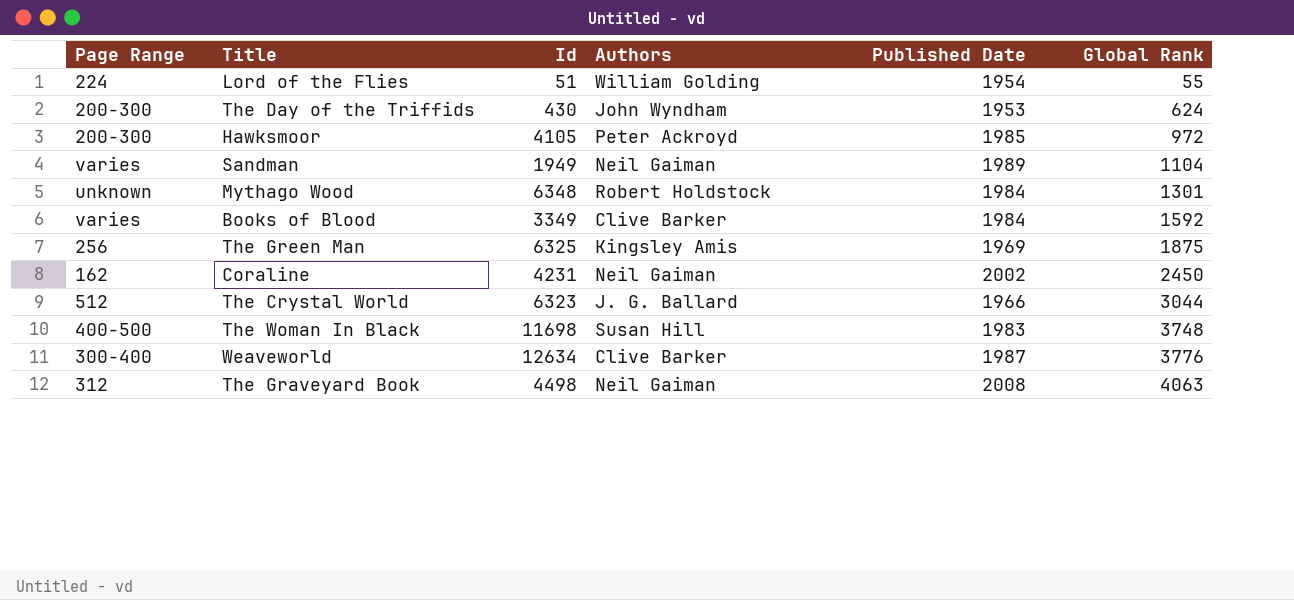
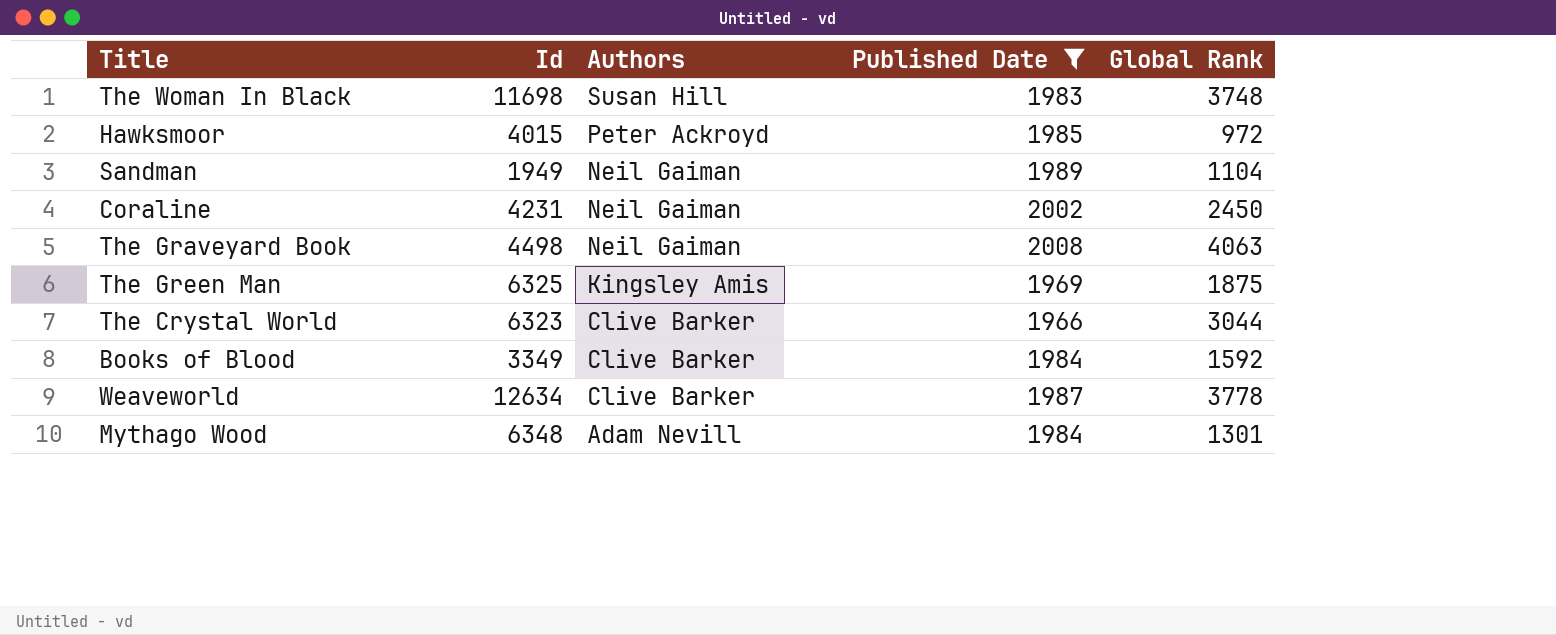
filter: none -> Published Date >= 1966
row order: Global Rank ascending -> Authors descending
column Page Range | position: 1 -> none
Hawksmoor | Id: 4105 -> 4015
The Crystal World | Authors: J. G. Ballard -> Clive Barker
Weaveworld | Global Rank: 3776 -> 3778
Mythago Wood | Authors: Robert Holdstock -> Adam Nevill

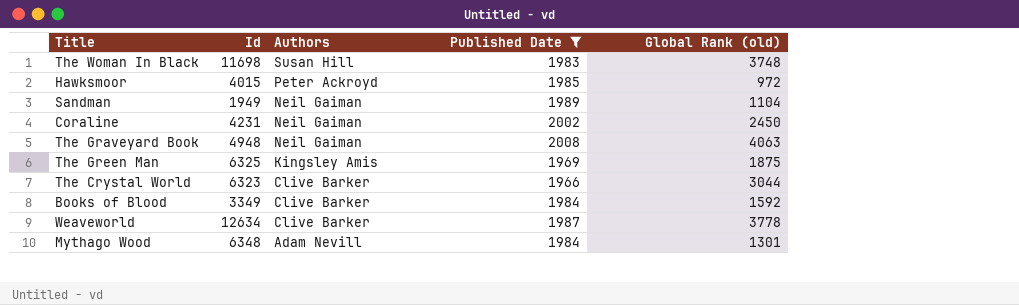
column name: Global Rank -> Global Rank (old)
The Graveyard Book | Id: 4498 -> 4948

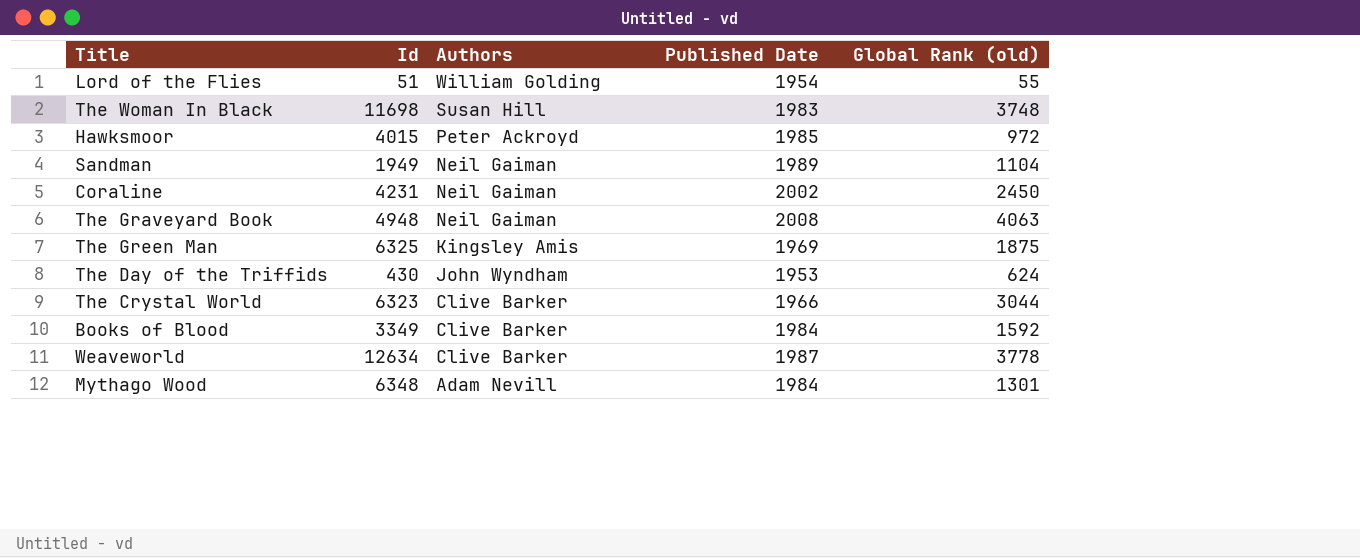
filter: Published Date >= 1966 -> none

